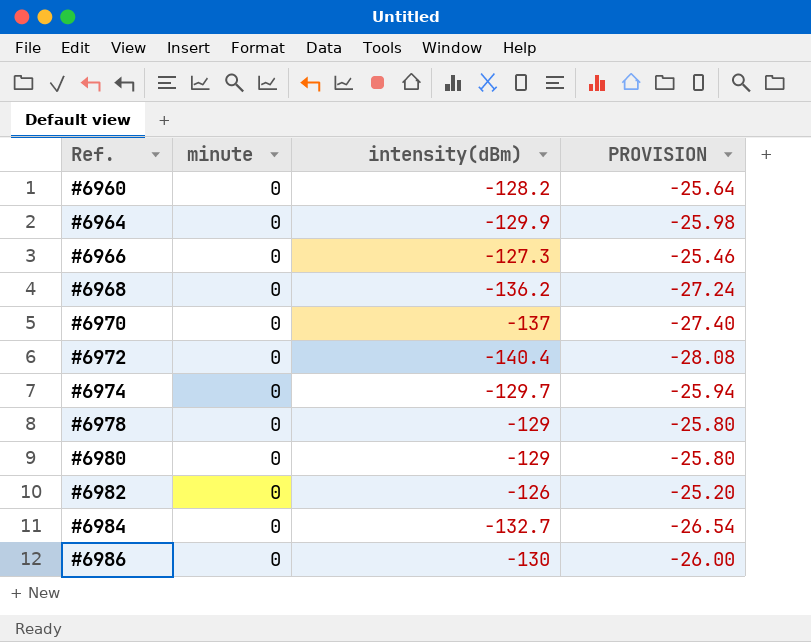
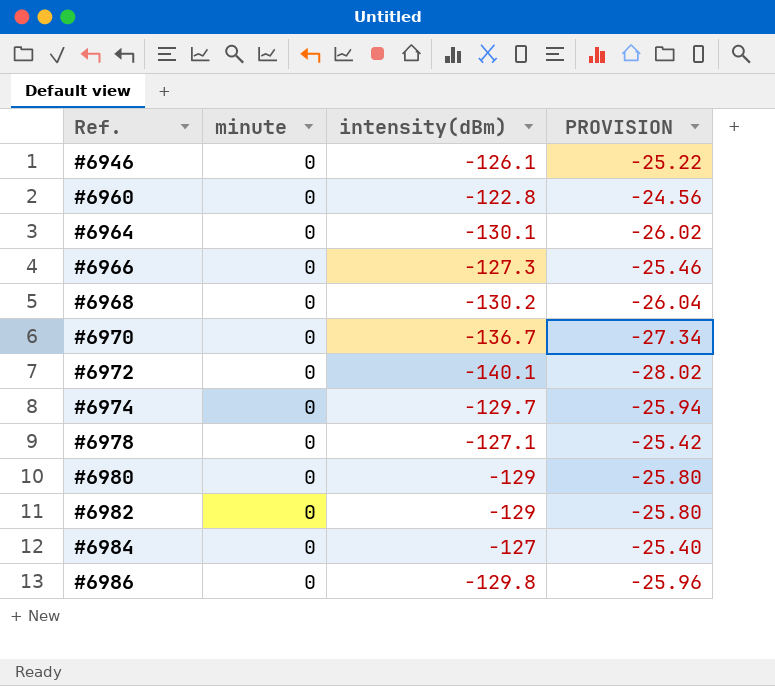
row #6946: none -> 0 | -126.1 | -25.22
#6960 | intensity(dBm): -128.2 -> -122.8
#6960 | PROVISION: -25.64 -> -24.56
#6964 | intensity(dBm): -129.9 -> -130.1
#6964 | PROVISION: -25.98 -> -26.02
#6968 | intensity(dBm): -136.2 -> -130.2
#6968 | PROVISION: -27.24 -> -26.04
#6970 | intensity(dBm): -137 -> -136.7
#6970 | PROVISION: -27.40 -> -27.34
#6972 | intensity(dBm): -140.4 -> -140.1
#6972 | PROVISION: -28.08 -> -28.02
#6978 | intensity(dBm): -129 -> -127.1
#6978 | PROVISION: -25.80 -> -25.42
#6982 | intensity(dBm): -126 -> -129
#6982 | PROVISION: -25.20 -> -25.80
#6984 | intensity(dBm): -132.7 -> -127
#6984 | PROVISION: -26.54 -> -25.40
#6986 | intensity(dBm): -130 -> -129.8
#6986 | PROVISION: -26.00 -> -25.96

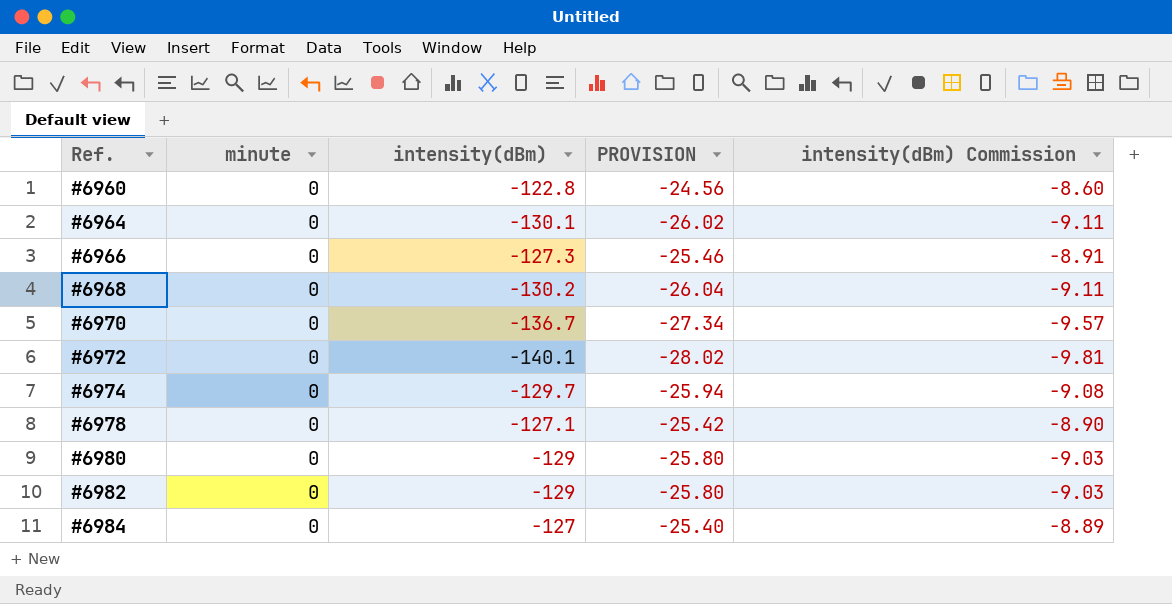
column intensity(dBm) Commission | formula: none -> [intensity(dBm)] * 0.07
row #6946: 0 | -126.1 | -25.22 -> none
row #6986: 0 | -129.8 | -25.96 -> none

